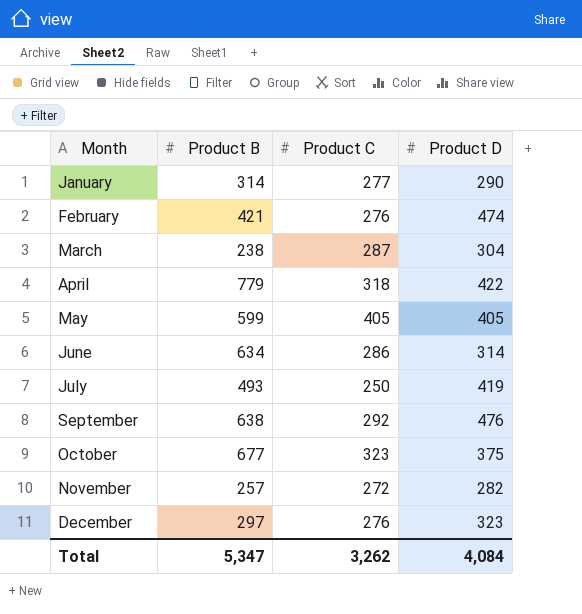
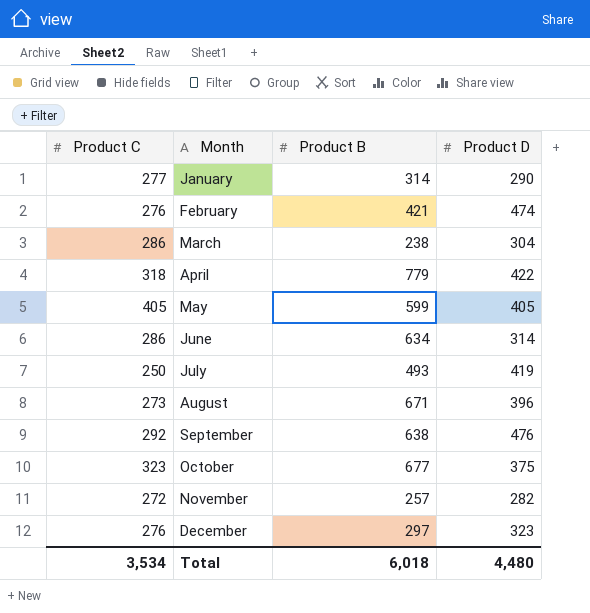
column Product C | position: 3 -> 1
March | Product C: 287 -> 286
row August: none -> 273 | 671 | 396
Total | Product C: 3,262 -> 3,534
Total | Product B: 5,347 -> 6,018
Total | Product D: 4,084 -> 4,480

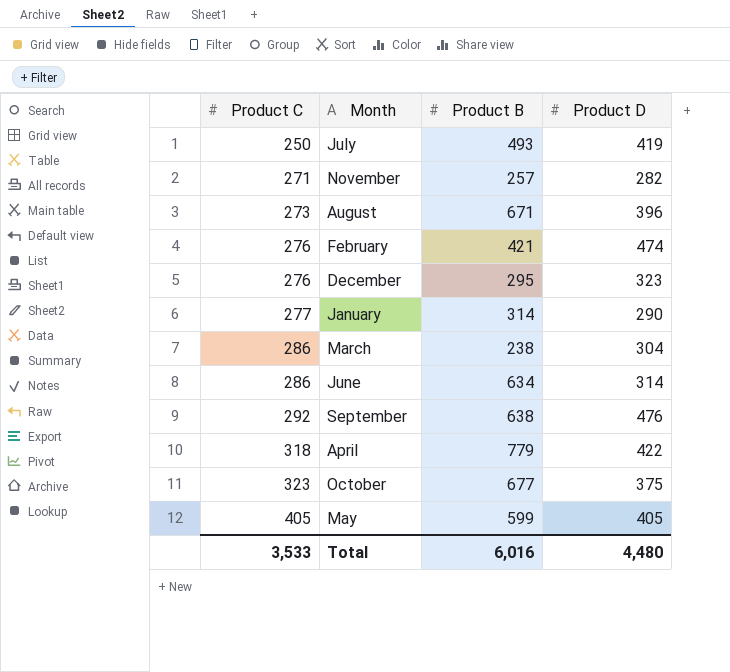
row order: Month ascending -> Product C ascending
November | Product C: 272 -> 271
December | Product B: 297 -> 295
Total | Product C: 3,534 -> 3,533
Total | Product B: 6,018 -> 6,016

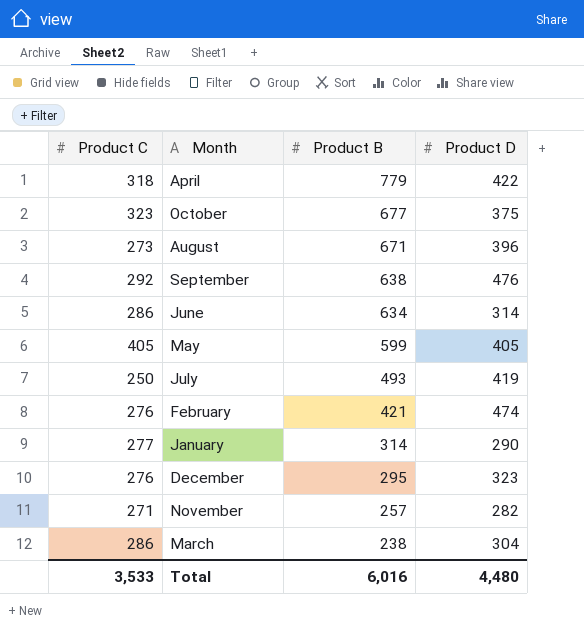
row order: Product C ascending -> Product B descending

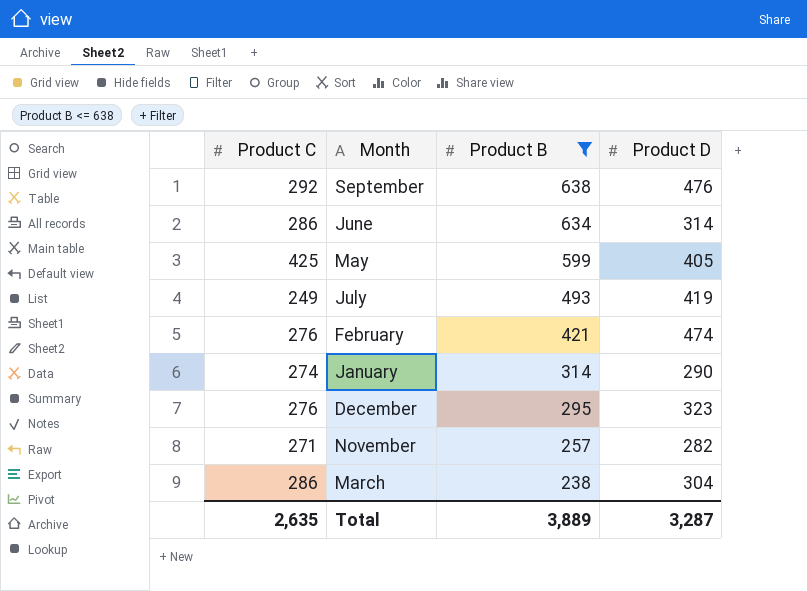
filter: none -> Product B <= 638
May | Product C: 405 -> 425
July | Product C: 250 -> 249
January | Product C: 277 -> 274
Total | Product C: 3,533 -> 2,635
Total | Product B: 6,016 -> 3,889
Total | Product D: 4,480 -> 3,287

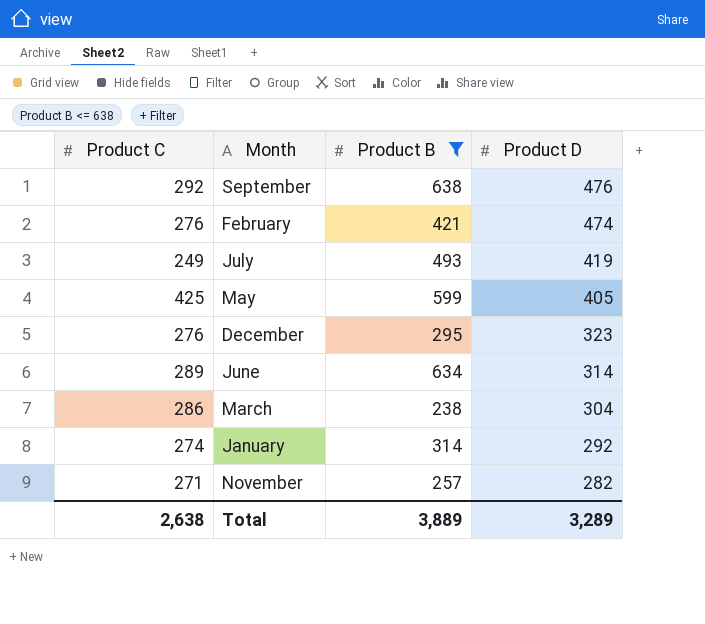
row order: Product B descending -> Product D descending
June | Product C: 286 -> 289
January | Product D: 290 -> 292
Total | Product C: 2,635 -> 2,638
Total | Product D: 3,287 -> 3,289

